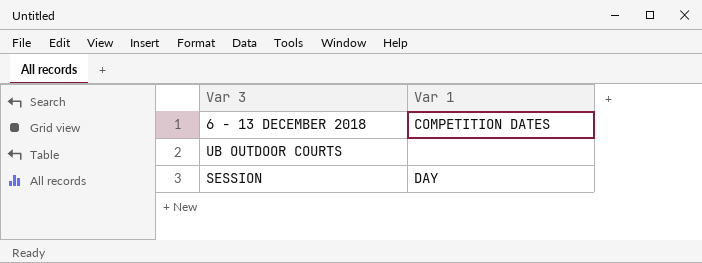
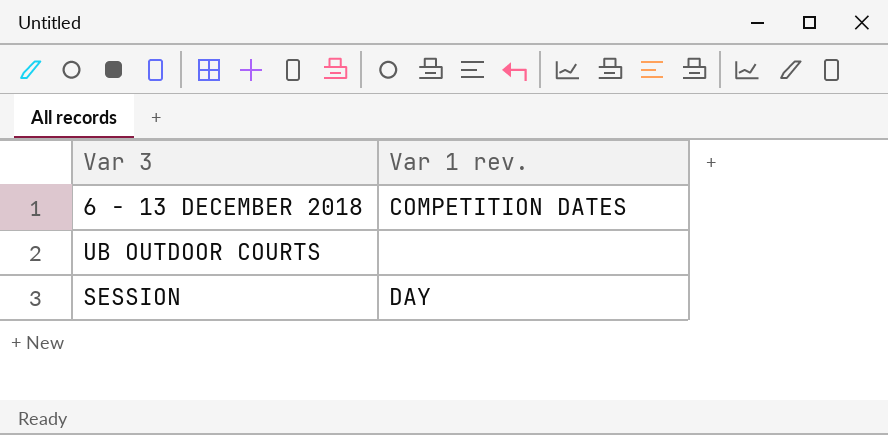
column name: Var 1 -> Var 1 rev.

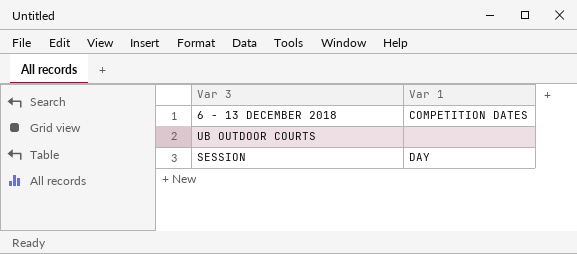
column name: Var 1 rev. -> Var 1

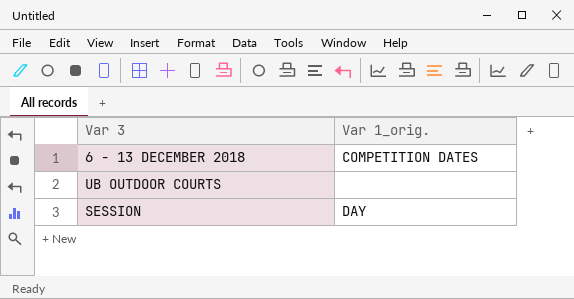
column name: Var 1 -> Var 1_orig.

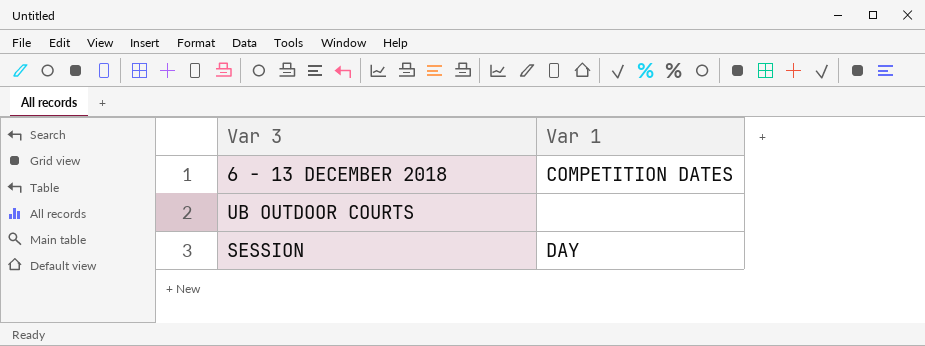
column name: Var 1_orig. -> Var 1

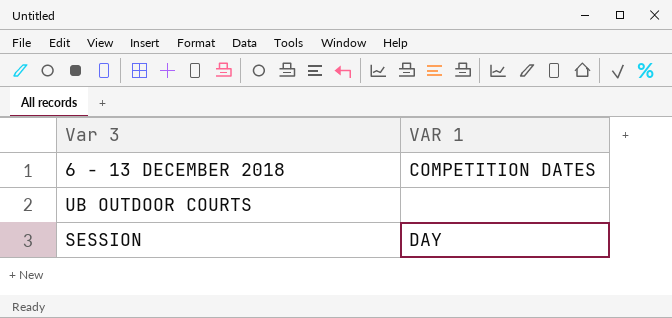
column name: Var 1 -> VAR 1

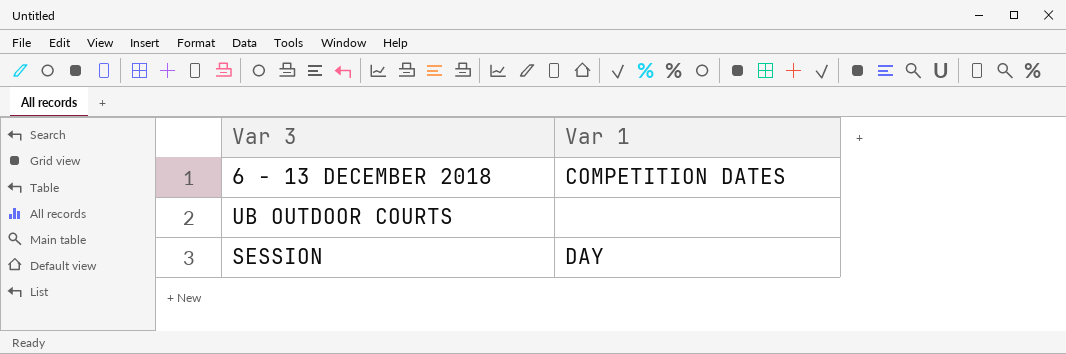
column name: VAR 1 -> Var 1

